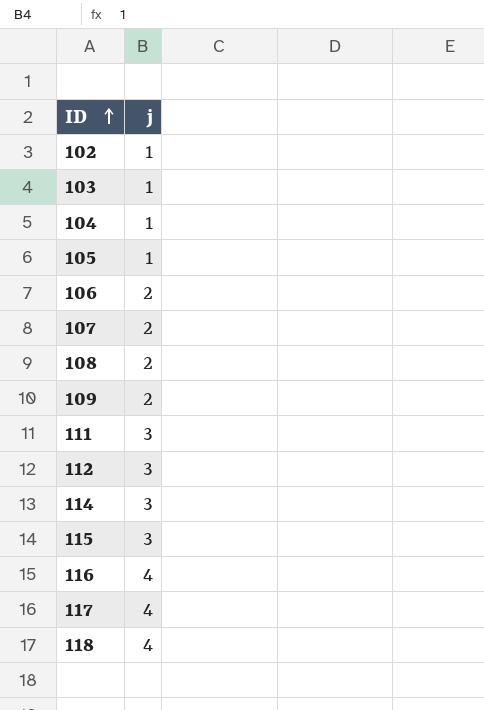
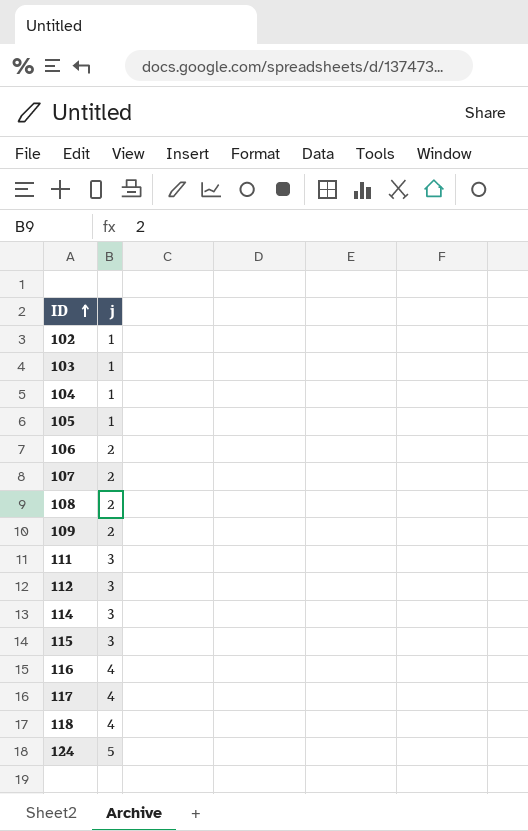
row 124: none -> 5

